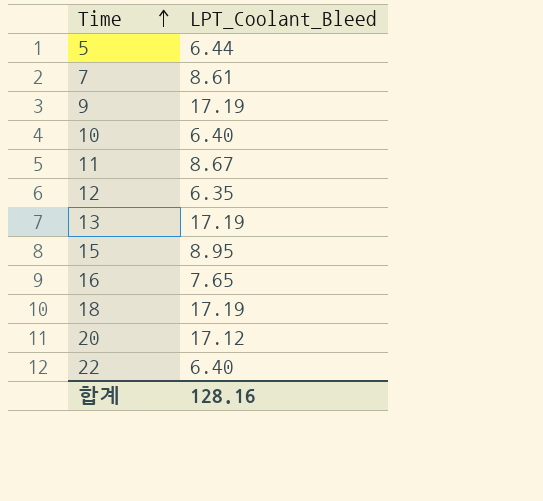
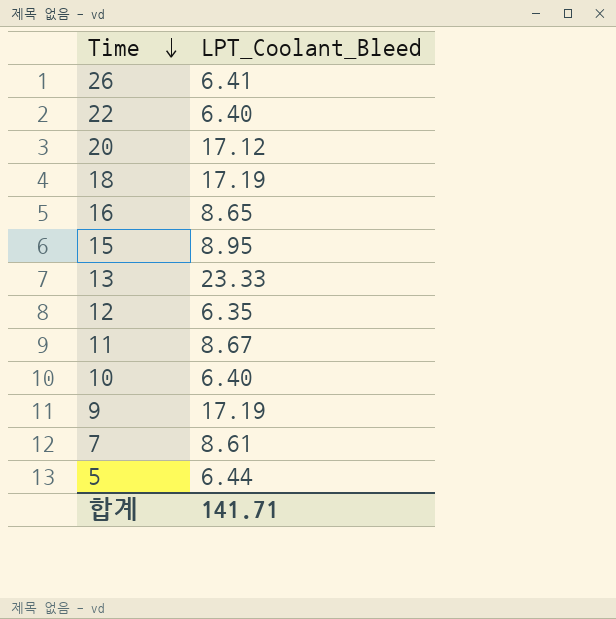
row order: Time ascending -> Time descending
row 26: none -> 6.41
16 | LPT_Coolant_Bleed: 7.65 -> 8.65
13 | LPT_Coolant_Bleed: 17.19 -> 23.33
합계 | LPT_Coolant_Bleed: 128.16 -> 141.71

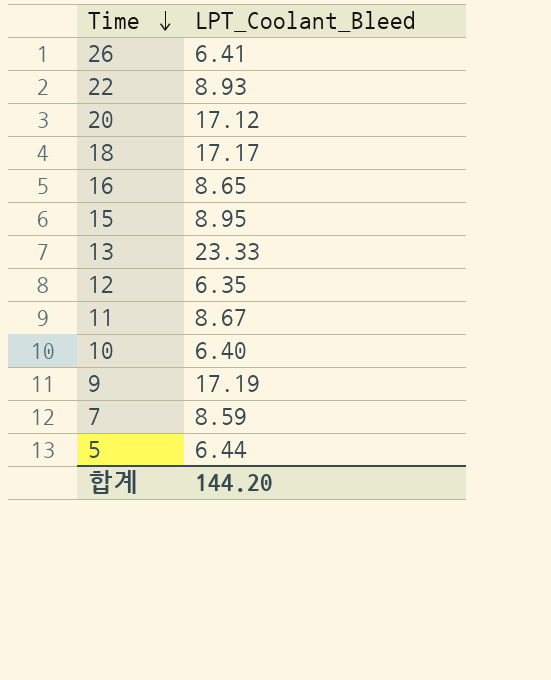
22 | LPT_Coolant_Bleed: 6.40 -> 8.93
18 | LPT_Coolant_Bleed: 17.19 -> 17.17
7 | LPT_Coolant_Bleed: 8.61 -> 8.59
합계 | LPT_Coolant_Bleed: 141.71 -> 144.20

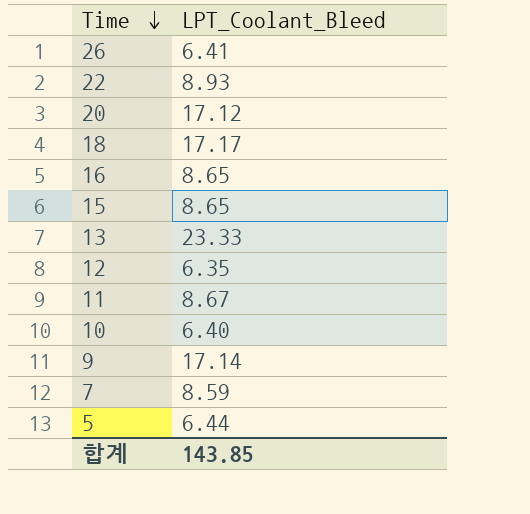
15 | LPT_Coolant_Bleed: 8.95 -> 8.65
9 | LPT_Coolant_Bleed: 17.19 -> 17.14
합계 | LPT_Coolant_Bleed: 144.20 -> 143.85

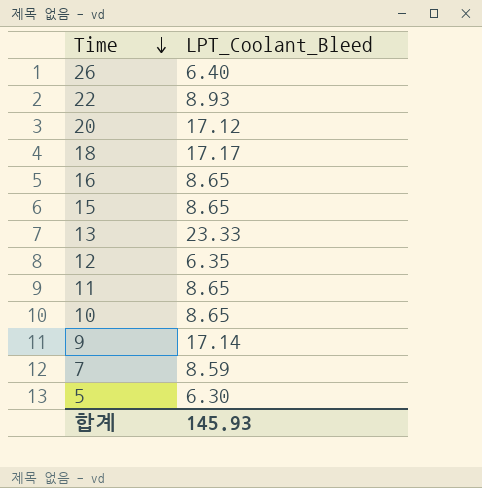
26 | LPT_Coolant_Bleed: 6.41 -> 6.40
11 | LPT_Coolant_Bleed: 8.67 -> 8.65
10 | LPT_Coolant_Bleed: 6.40 -> 8.65
5 | LPT_Coolant_Bleed: 6.44 -> 6.30
합계 | LPT_Coolant_Bleed: 143.85 -> 145.93

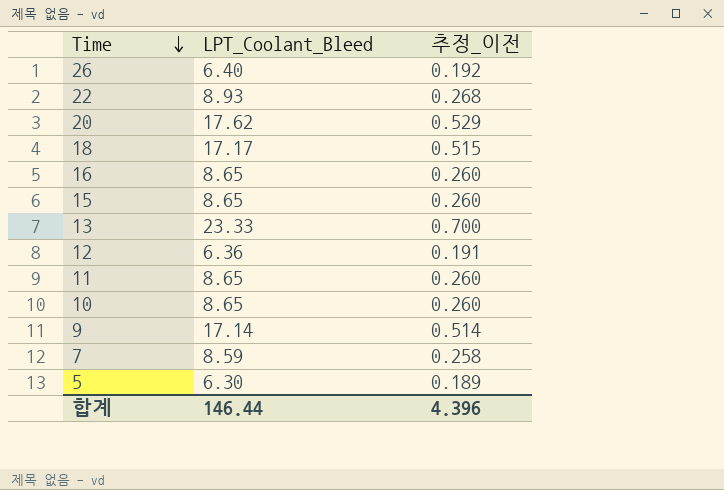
column 추정_이전 | formula: none -> [LPT_Coolant_Bleed] * 0.03
20 | LPT_Coolant_Bleed: 17.12 -> 17.62
12 | LPT_Coolant_Bleed: 6.35 -> 6.36
합계 | LPT_Coolant_Bleed: 145.93 -> 146.44

